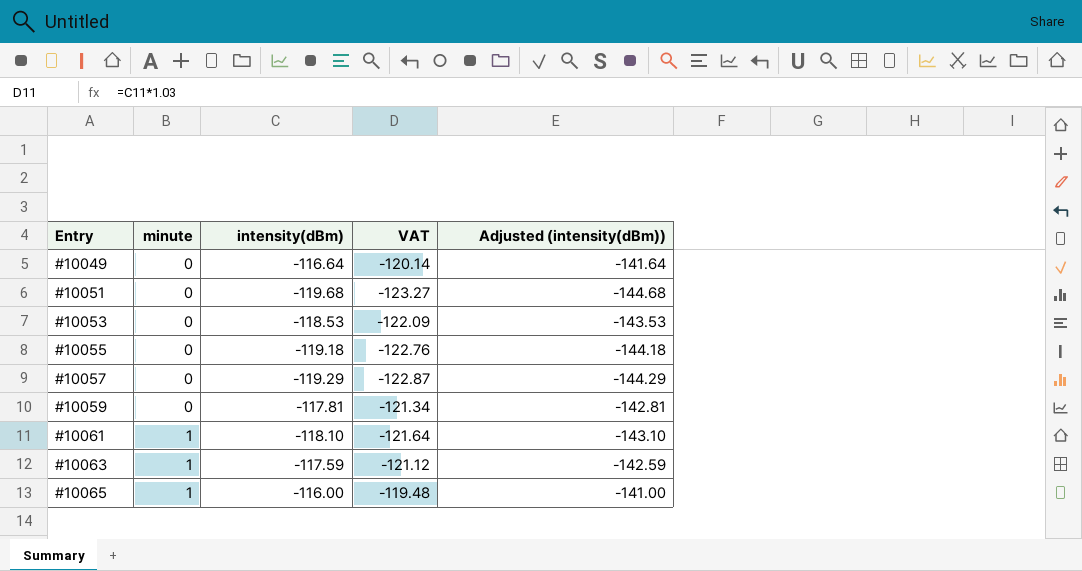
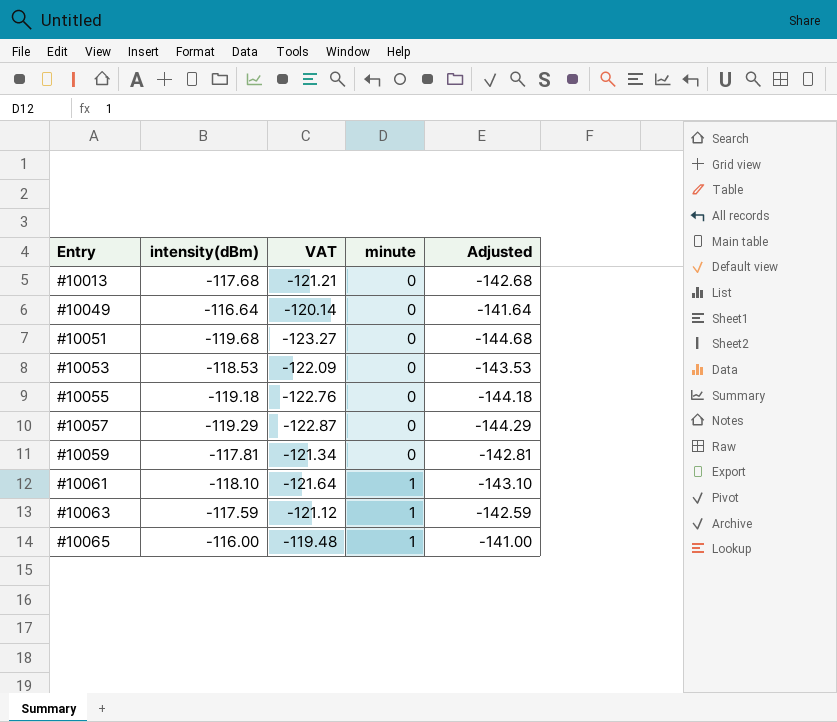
column minute | position: 2 -> 4
column name: Adjusted (intensity(dBm)) -> Adjusted
row #10013: none -> -117.68 | -121.21 | 0 | -142.68

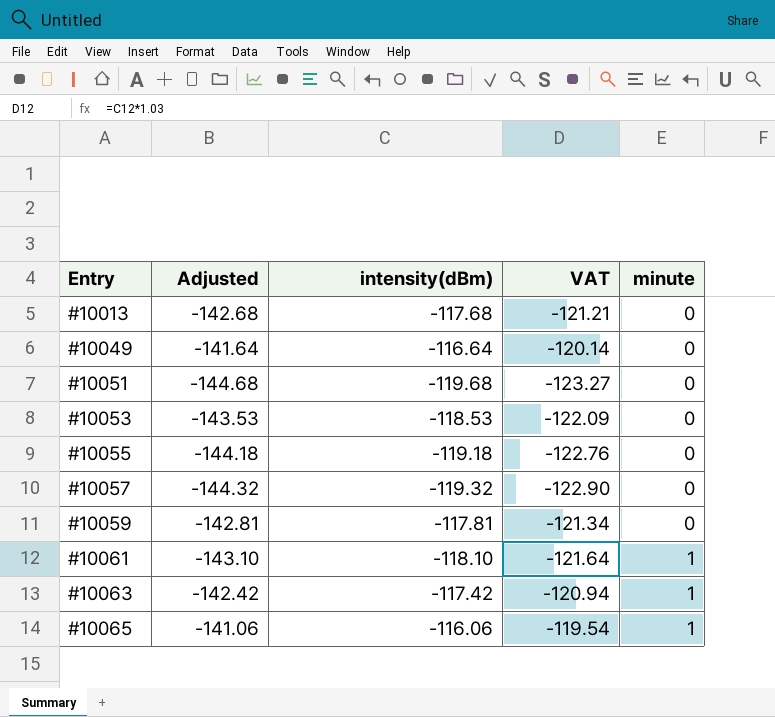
column Adjusted | position: 5 -> 2
#10057 | Adjusted: -144.29 -> -144.32
#10057 | intensity(dBm): -119.29 -> -119.32
#10057 | VAT: -122.87 -> -122.90
#10063 | Adjusted: -142.59 -> -142.42
#10063 | intensity(dBm): -117.59 -> -117.42
#10063 | VAT: -121.12 -> -120.94
#10065 | Adjusted: -141.00 -> -141.06
#10065 | intensity(dBm): -116.00 -> -116.06
#10065 | VAT: -119.48 -> -119.54

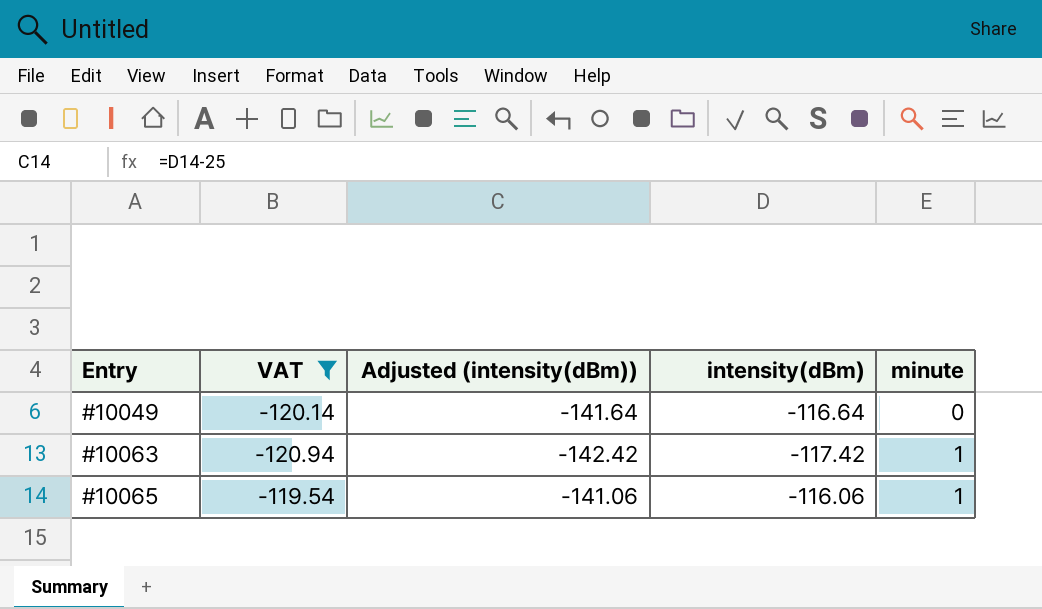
filter: none -> VAT >= -120.94
column VAT | position: 4 -> 2
column name: Adjusted -> Adjusted (intensity(dBm))

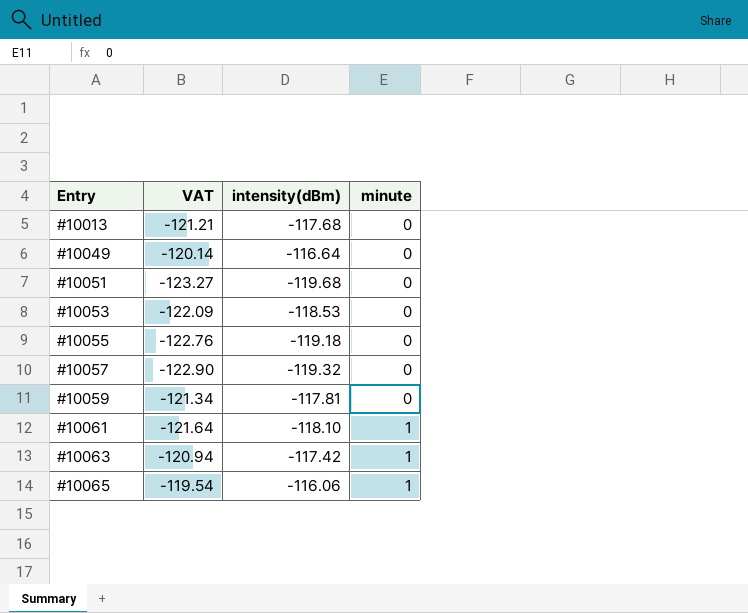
filter: VAT >= -120.94 -> none
column Adjusted (intensity(dBm)) | formula: [intensity(dBm)] - 25 -> none

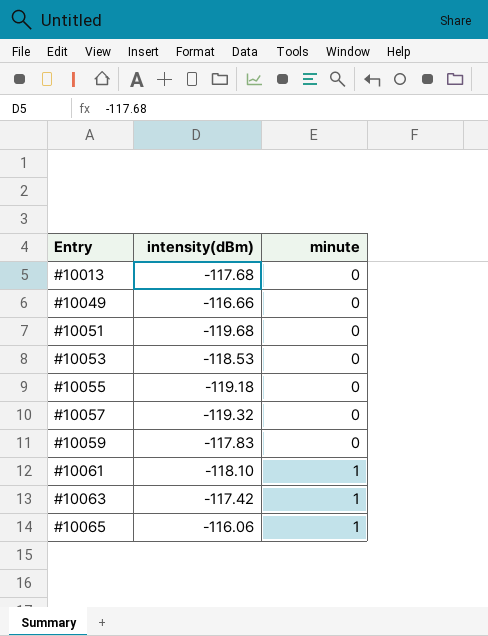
column VAT | formula: [intensity(dBm)] * 1.03 -> none
#10049 | intensity(dBm): -116.64 -> -116.66
#10059 | intensity(dBm): -117.81 -> -117.83

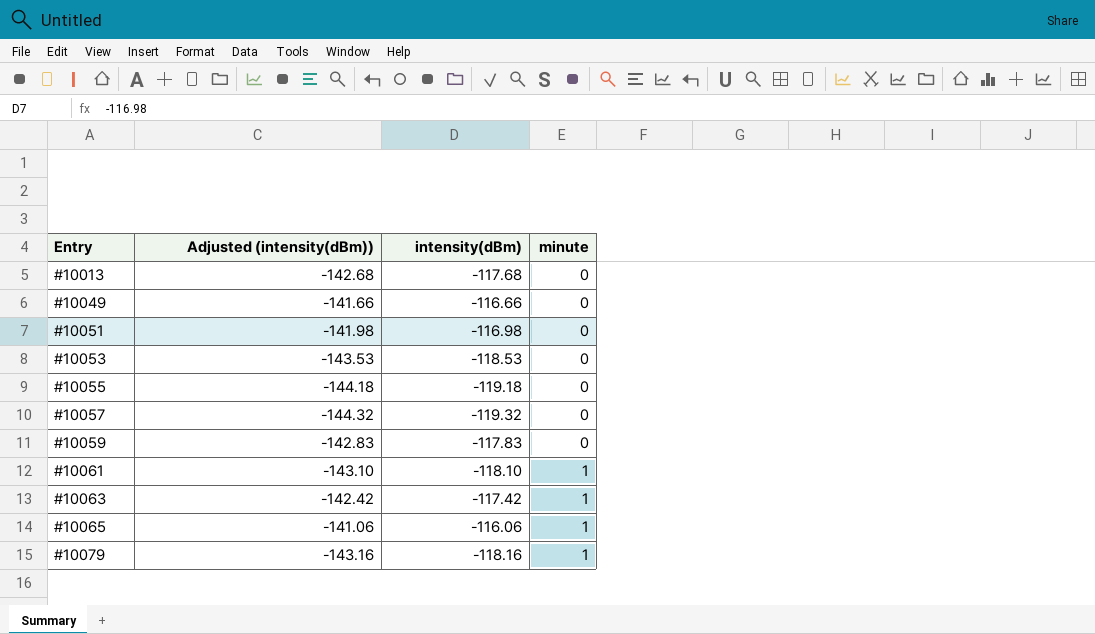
column Adjusted (intensity(dBm)) | formula: none -> [intensity(dBm)] - 25
#10051 | intensity(dBm): -119.68 -> -116.98
row #10079: none -> -143.16 | -118.16 | 1

